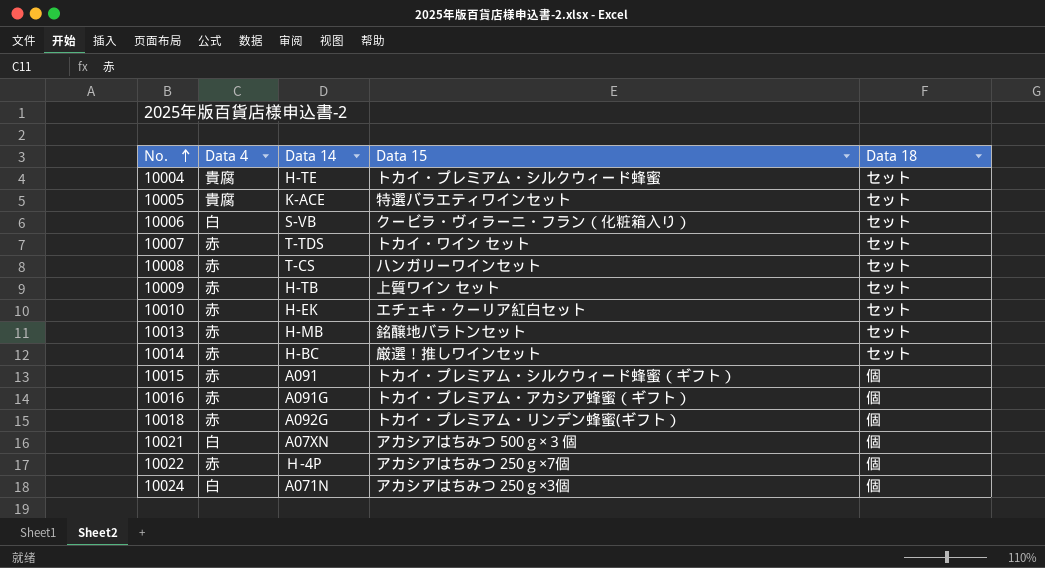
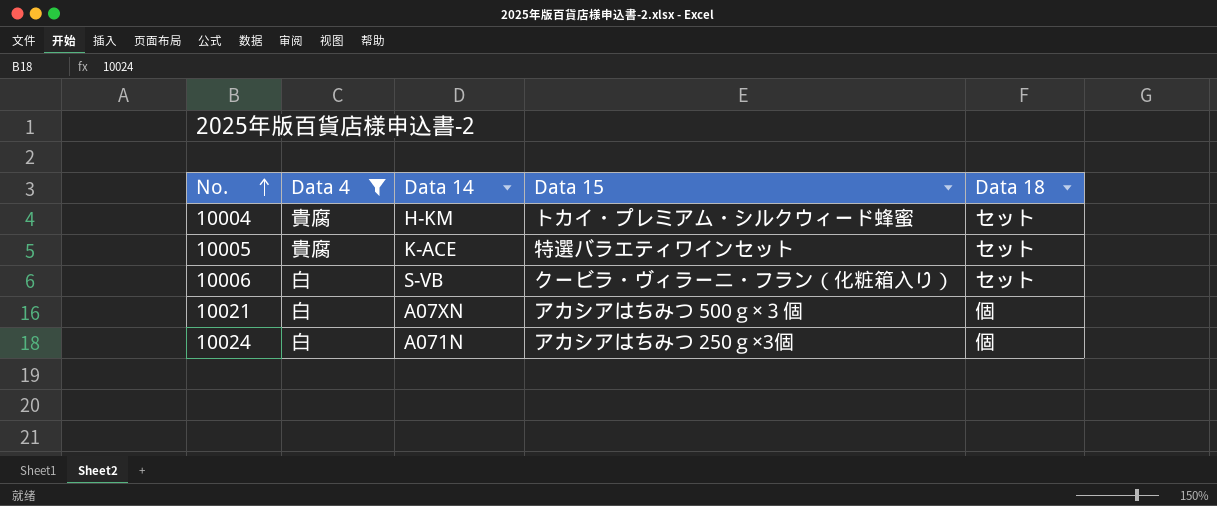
filter: none -> Data 4 != 赤
10004 | Data 14: H-TE -> H-KM

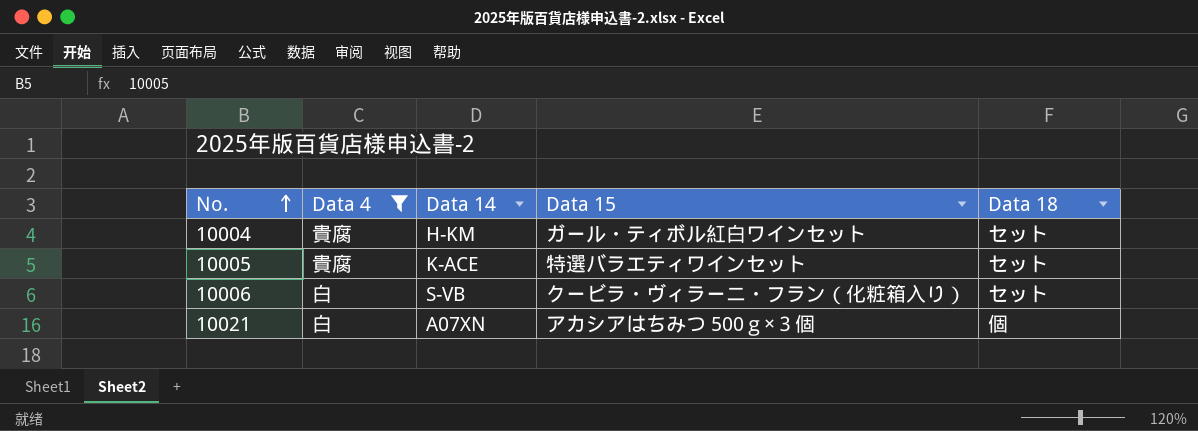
row 10024: 白 | A071N | アカシアはちみつ 250ｇ×3個 | 個 -> none
10004 | Data 15: トカイ・プレミアム・シルクウィード蜂蜜 -> ガール・ティボル紅白ワインセット

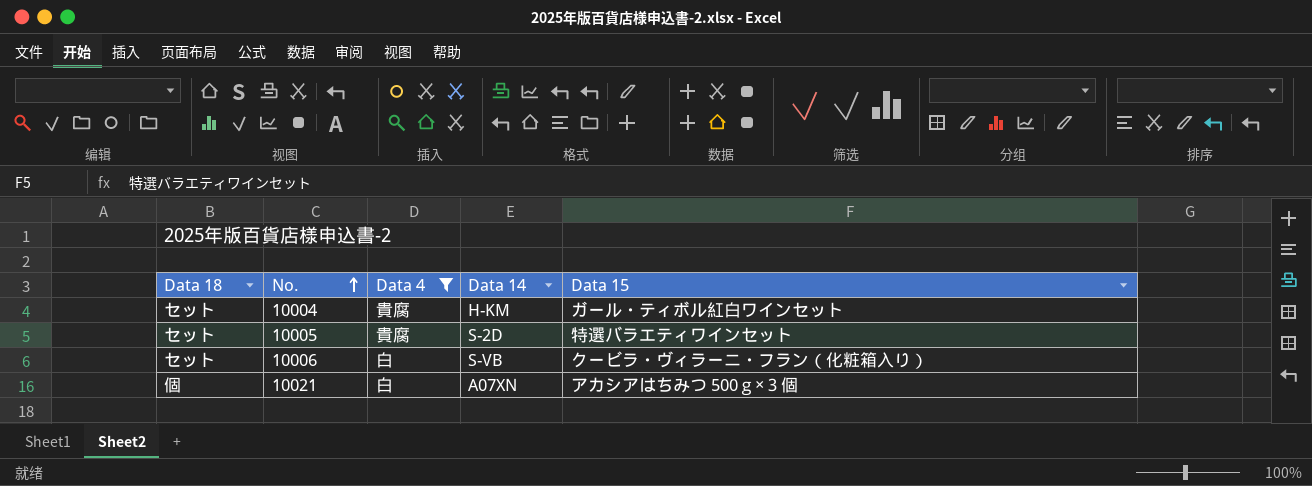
column Data 18 | position: 5 -> 1
10005 | Data 14: K-ACE -> S-2D

